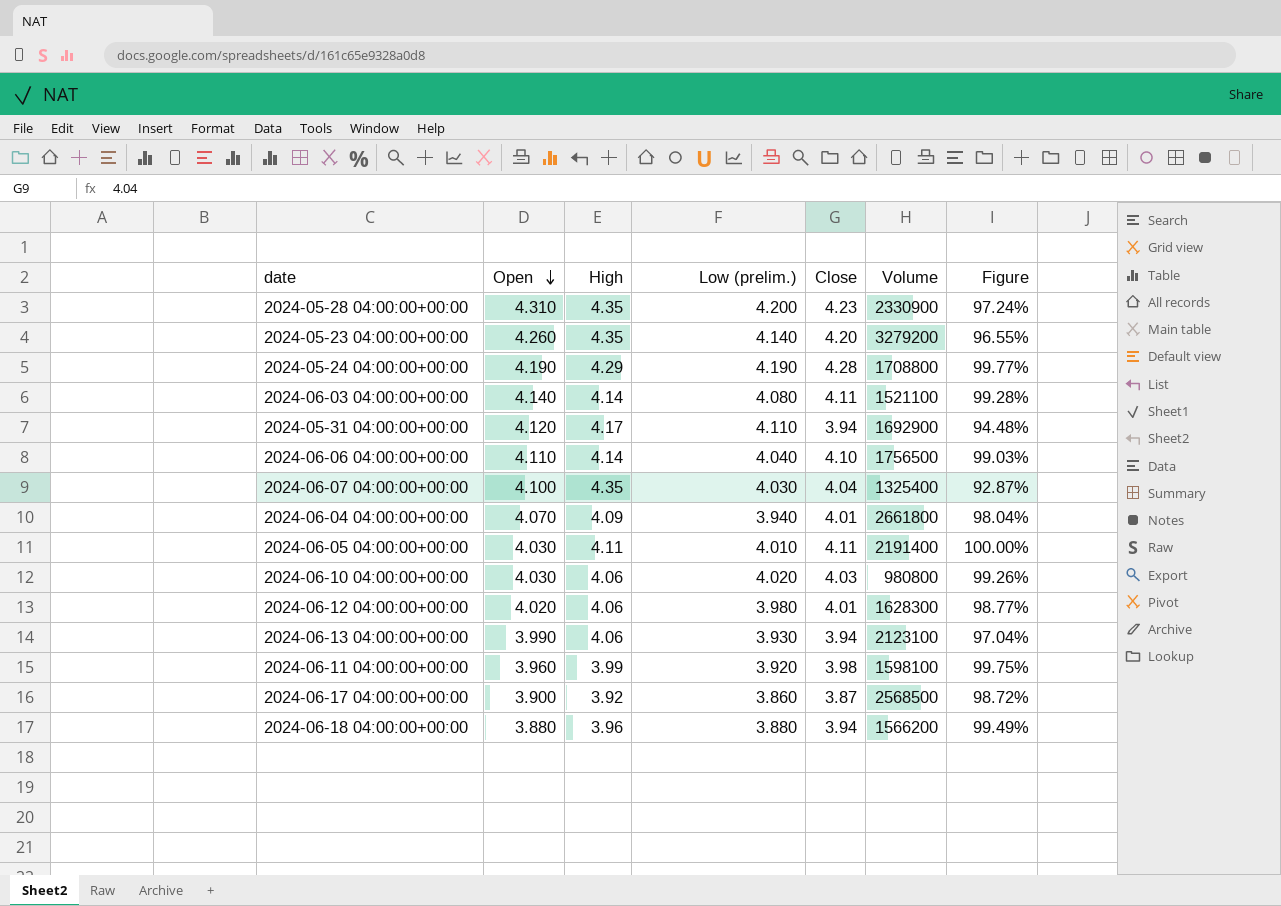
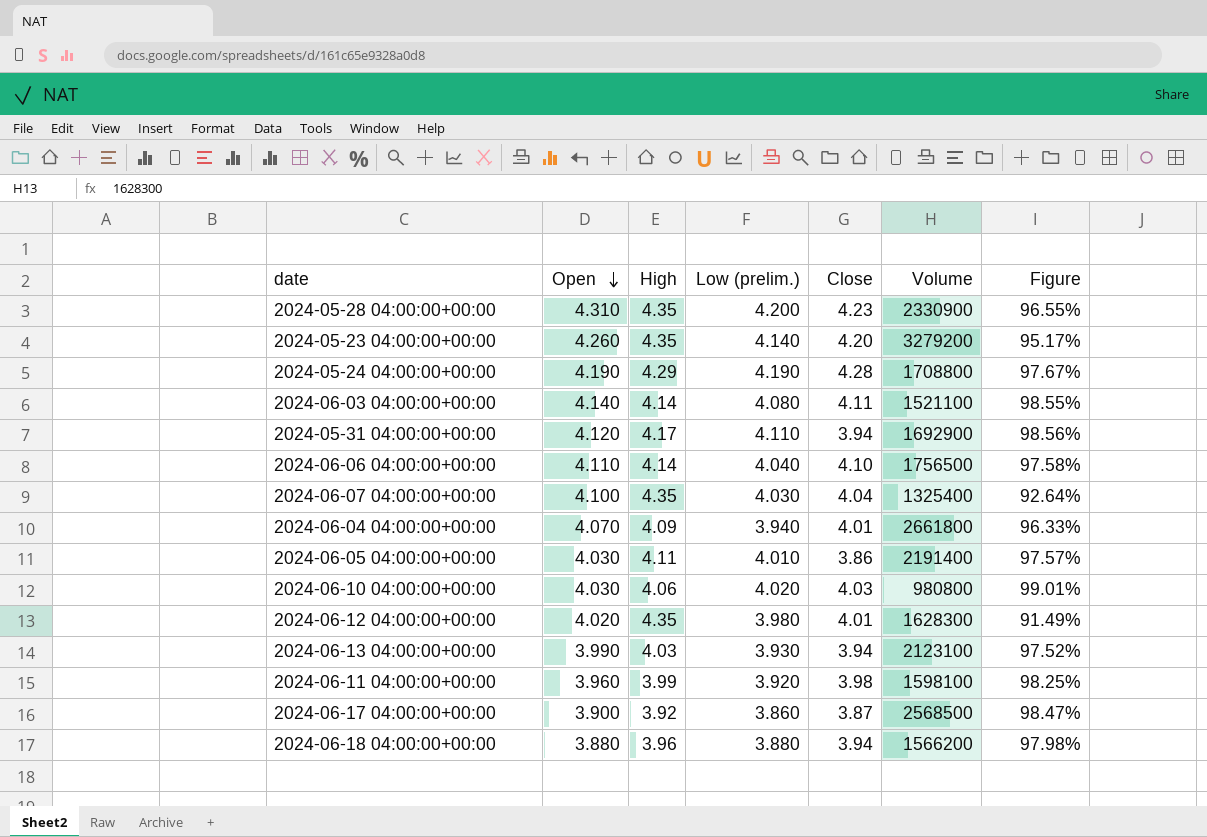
column Figure | formula: [Close] / [High] -> [Low (prelim.)] / [High]
2024-06-05 04:00:00+00:00 | Close: 4.11 -> 3.86
2024-06-12 04:00:00+00:00 | High: 4.06 -> 4.35
2024-06-13 04:00:00+00:00 | High: 4.06 -> 4.03

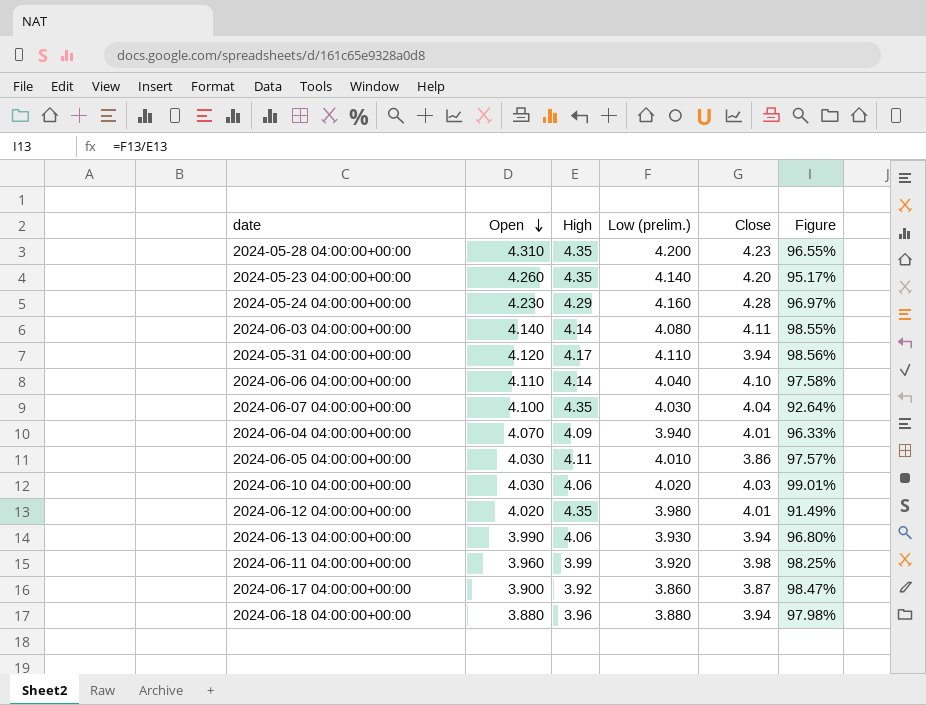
column Volume | position: 6 -> none
2024-05-24 04:00:00+00:00 | Open: 4.190 -> 4.230
2024-05-24 04:00:00+00:00 | Low (prelim.): 4.190 -> 4.160
2024-05-24 04:00:00+00:00 | Figure: 97.67% -> 96.97%
2024-06-13 04:00:00+00:00 | High: 4.03 -> 4.06
2024-06-13 04:00:00+00:00 | Figure: 97.52% -> 96.80%

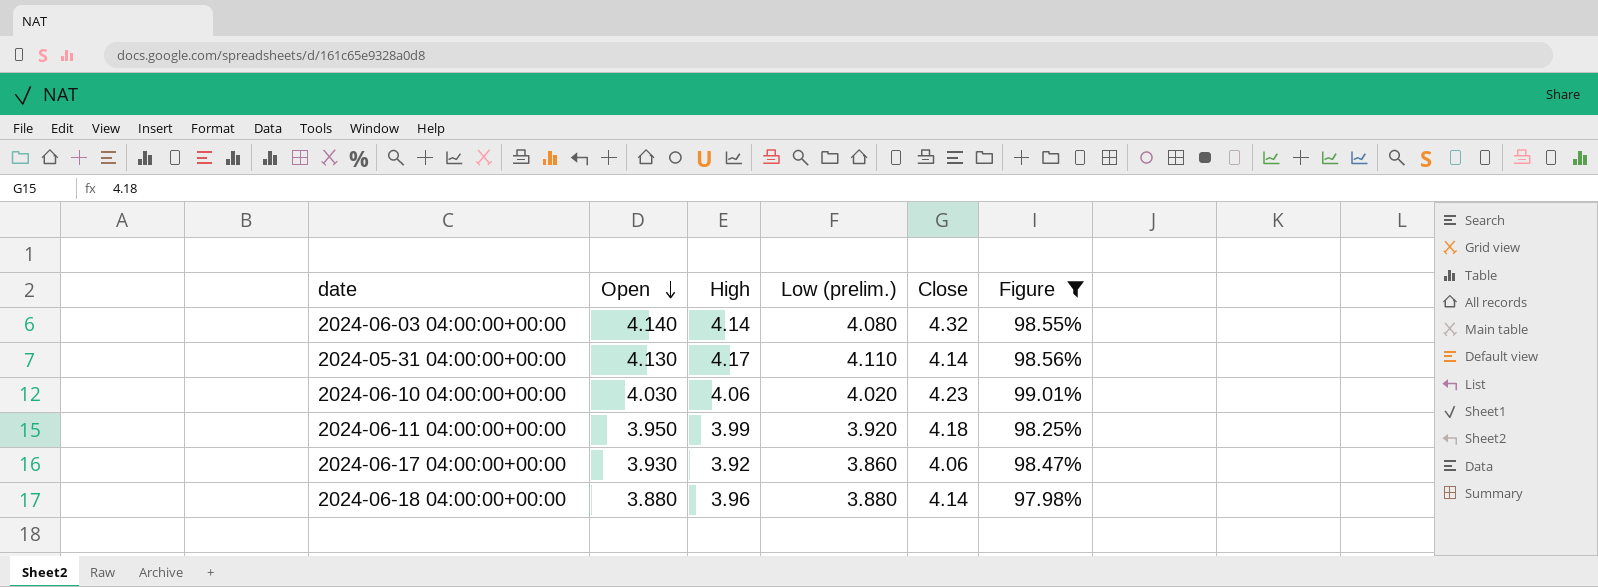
filter: none -> Figure >= 97.98%
2024-06-03 04:00:00+00:00 | Close: 4.11 -> 4.32
2024-05-31 04:00:00+00:00 | Open: 4.120 -> 4.130
2024-05-31 04:00:00+00:00 | Close: 3.94 -> 4.14
2024-06-10 04:00:00+00:00 | Close: 4.03 -> 4.23
2024-06-11 04:00:00+00:00 | Open: 3.960 -> 3.950
2024-06-11 04:00:00+00:00 | Close: 3.98 -> 4.18
2024-06-17 04:00:00+00:00 | Open: 3.900 -> 3.930
2024-06-17 04:00:00+00:00 | Close: 3.87 -> 4.06
2024-06-18 04:00:00+00:00 | Close: 3.94 -> 4.14

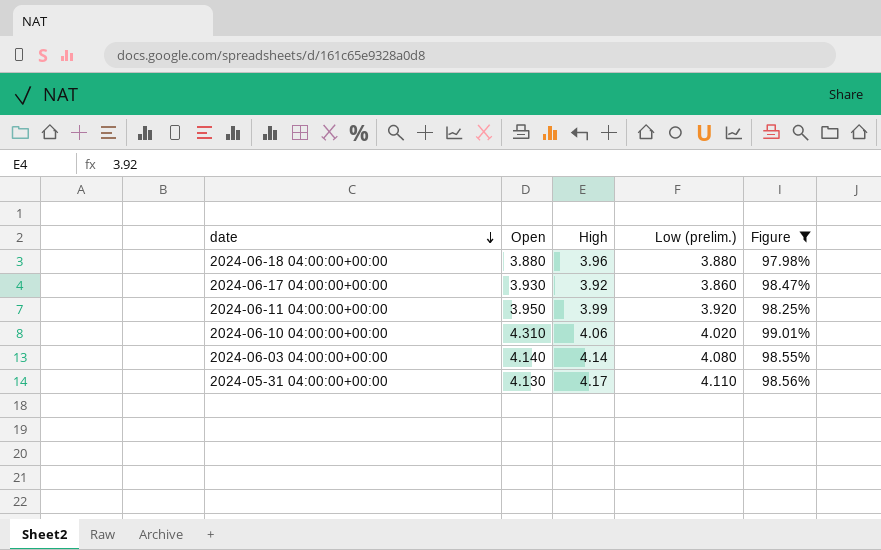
row order: Open descending -> date descending
column Close | position: 5 -> none
2024-06-10 04:00:00+00:00 | Open: 4.030 -> 4.310

